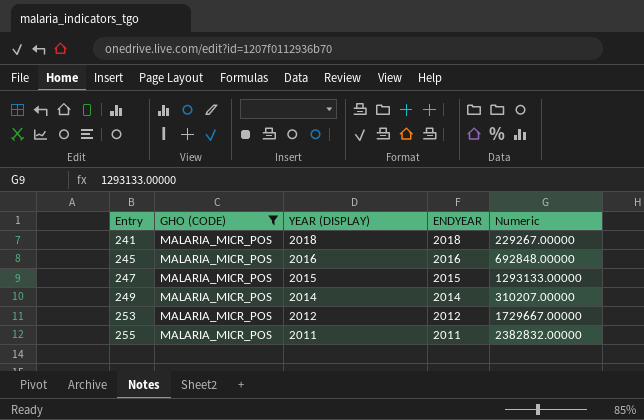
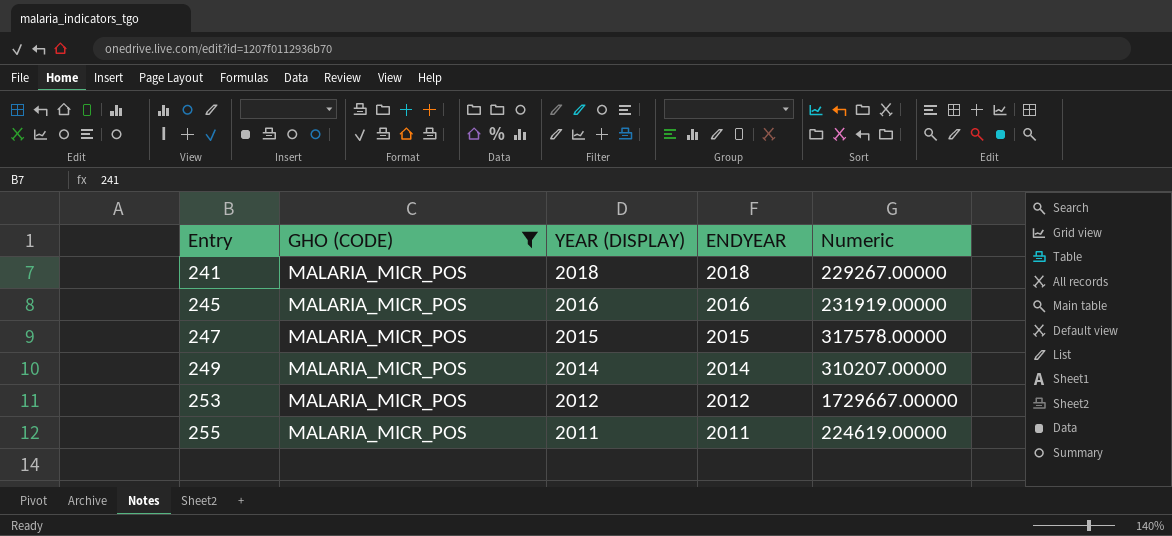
245 | Numeric: 692848.00000 -> 231919.00000
247 | Numeric: 1293133.00000 -> 317578.00000
255 | Numeric: 2382832.00000 -> 224619.00000

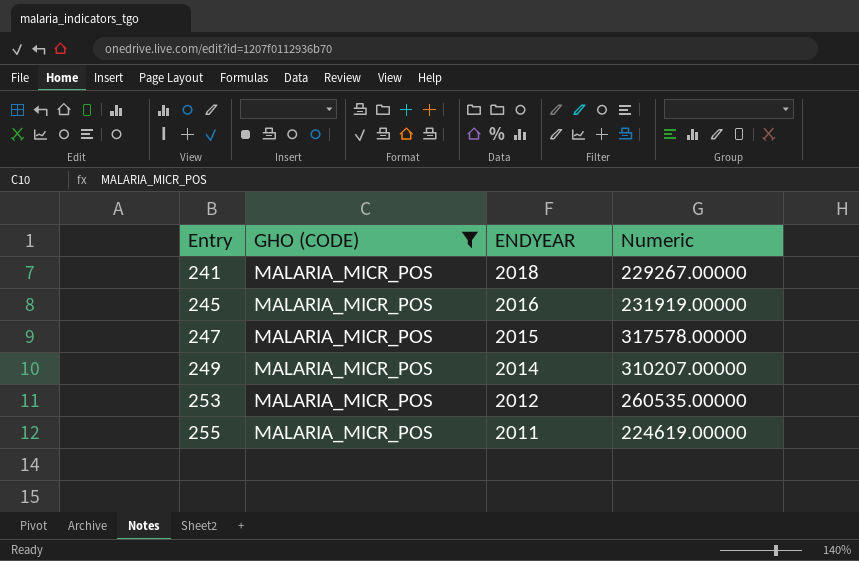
column YEAR (DISPLAY) | position: 3 -> none
253 | Numeric: 1729667.00000 -> 260535.00000

